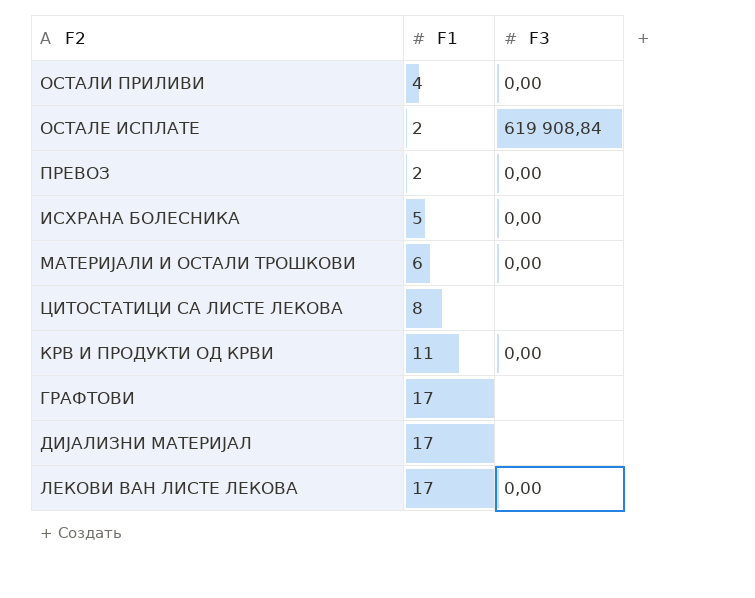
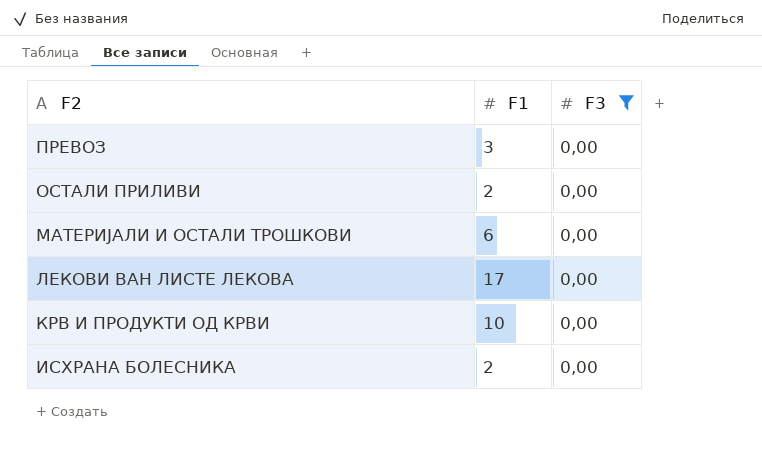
filter: none -> F3 = 0,00
row order: none -> F2 descending
ПРЕВОЗ | F1: 2 -> 3
ОСТАЛИ ПРИЛИВИ | F1: 4 -> 2
КРВ И ПРОДУКТИ ОД КРВИ | F1: 11 -> 10
ИСХРАНА БОЛЕСНИКА | F1: 5 -> 2

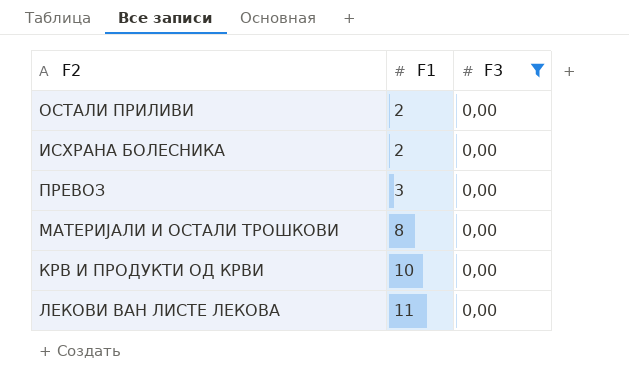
row order: F2 descending -> F1 ascending
МАТЕРИЈАЛИ И ОСТАЛИ ТРОШКОВИ | F1: 6 -> 8
ЛЕКОВИ ВАН ЛИСТЕ ЛЕКОВА | F1: 17 -> 11

